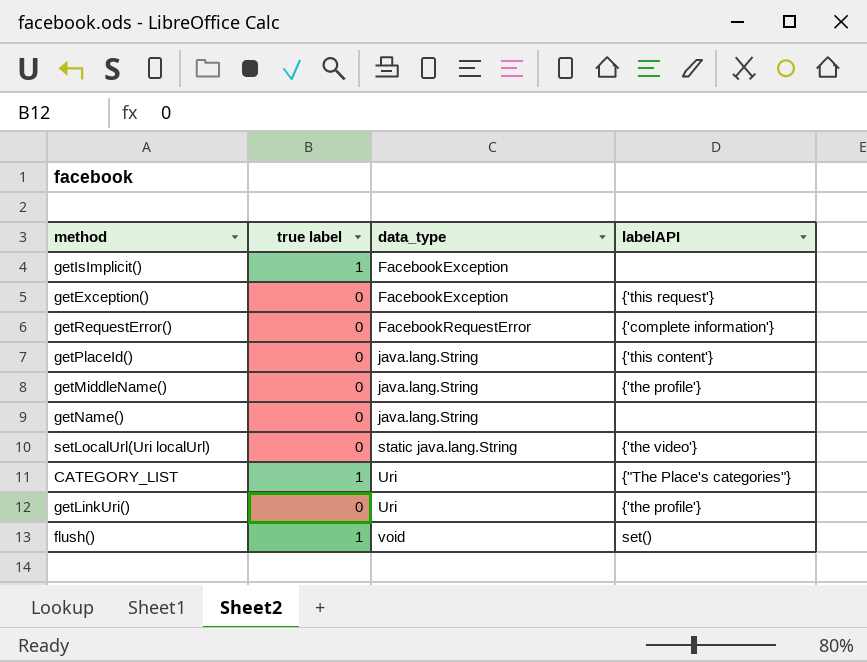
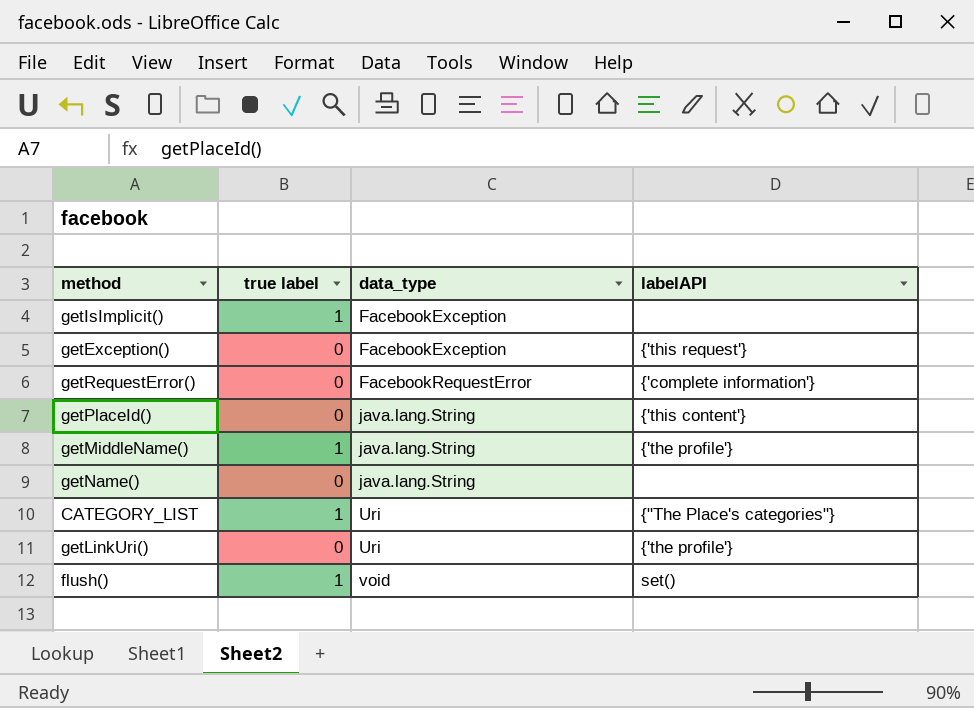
row setLocalUrl(Uri localUrl): 0 | static java.lang.String | {'the video'} -> none
getMiddleName() | true label: 0 -> 1

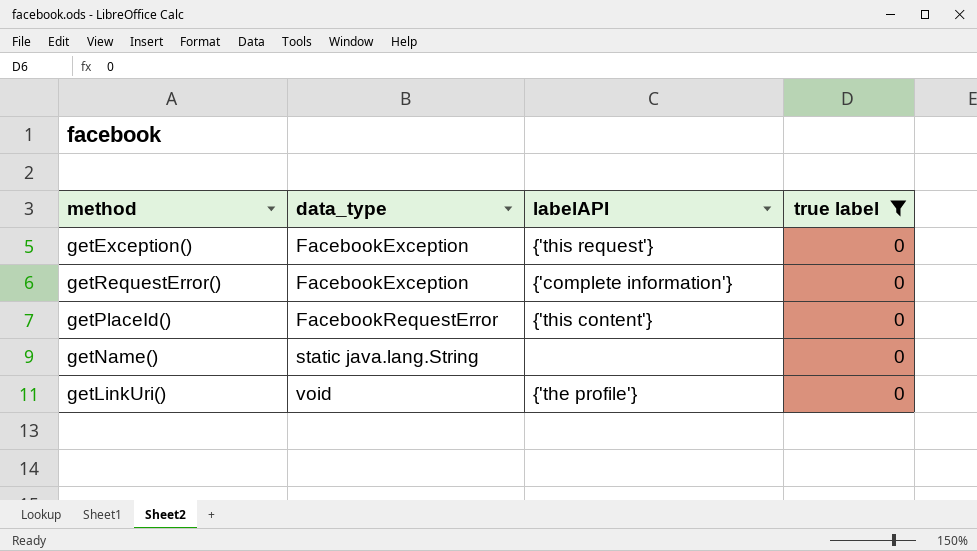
filter: none -> true label = 0
column true label | position: 2 -> 4
getRequestError() | data_type: FacebookRequestError -> FacebookException
getPlaceId() | data_type: java.lang.String -> FacebookRequestError
getName() | data_type: java.lang.String -> static java.lang.String
getLinkUri() | data_type: Uri -> void

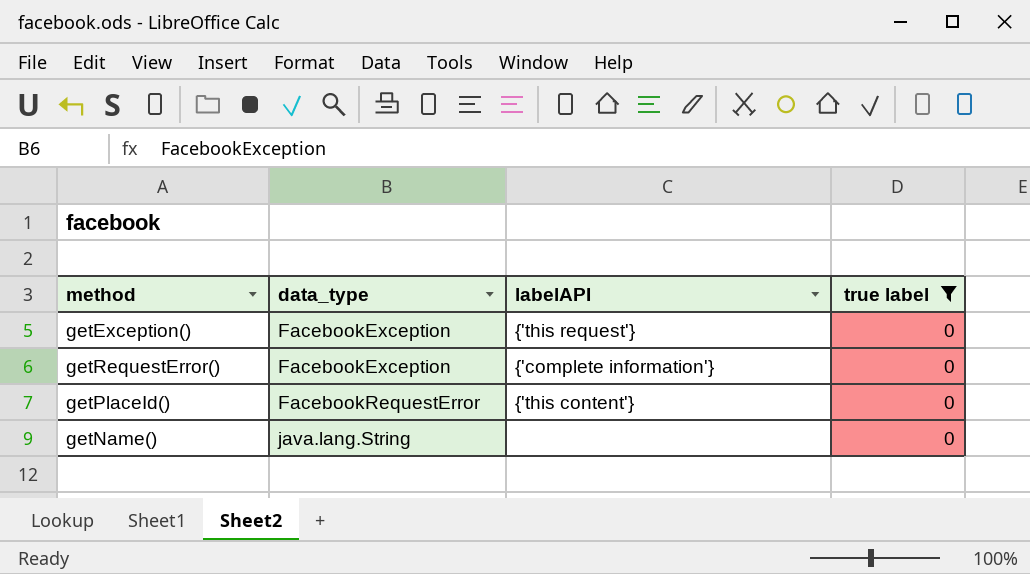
row getLinkUri(): void | {'the profile'} | 0 -> none
getName() | data_type: static java.lang.String -> java.lang.String

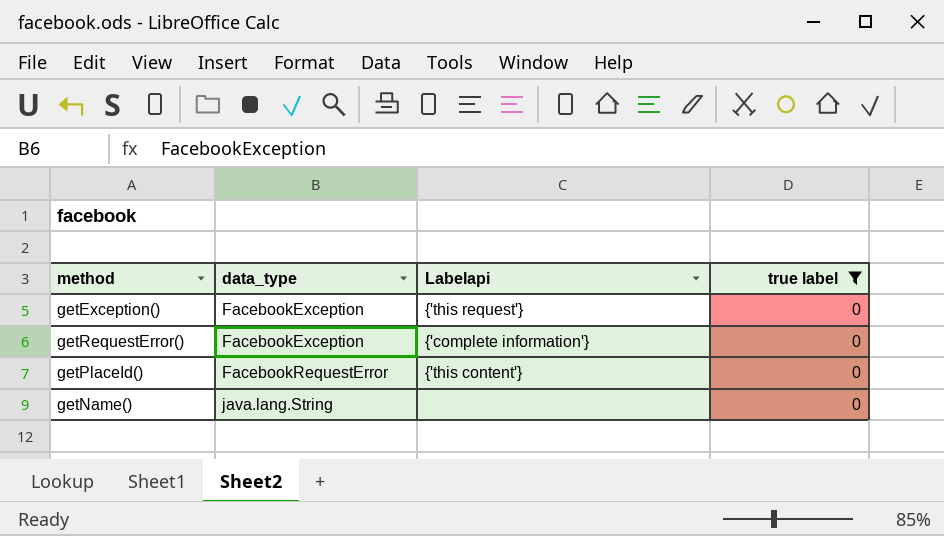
column name: labelAPI -> Labelapi

